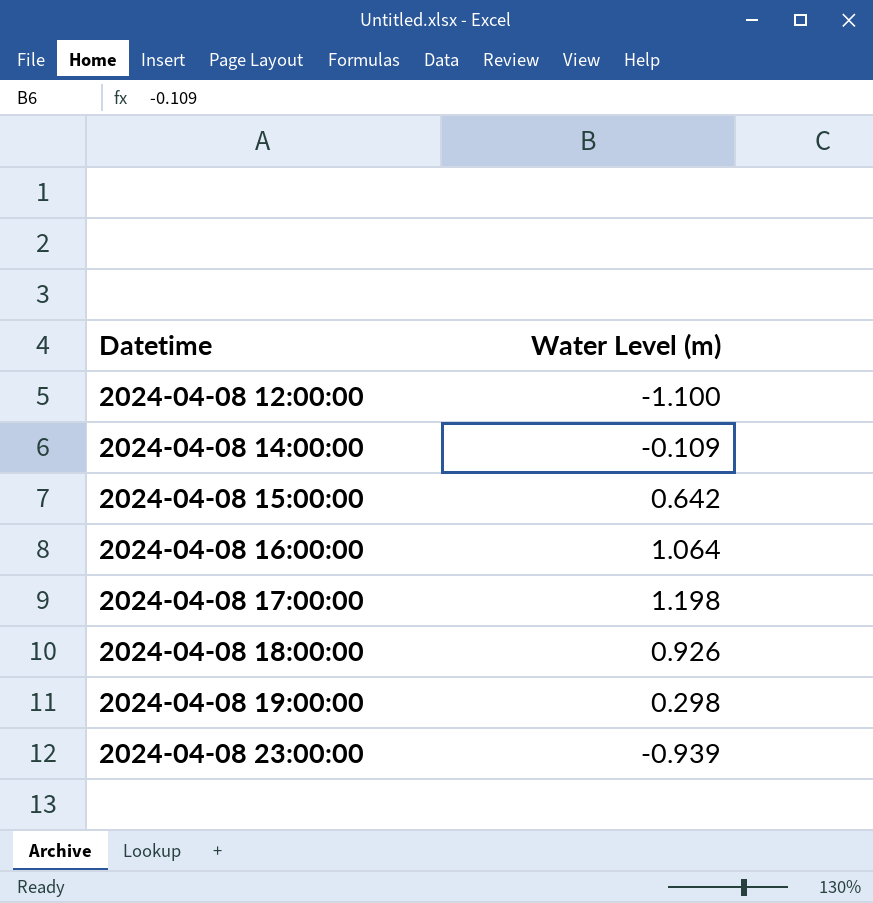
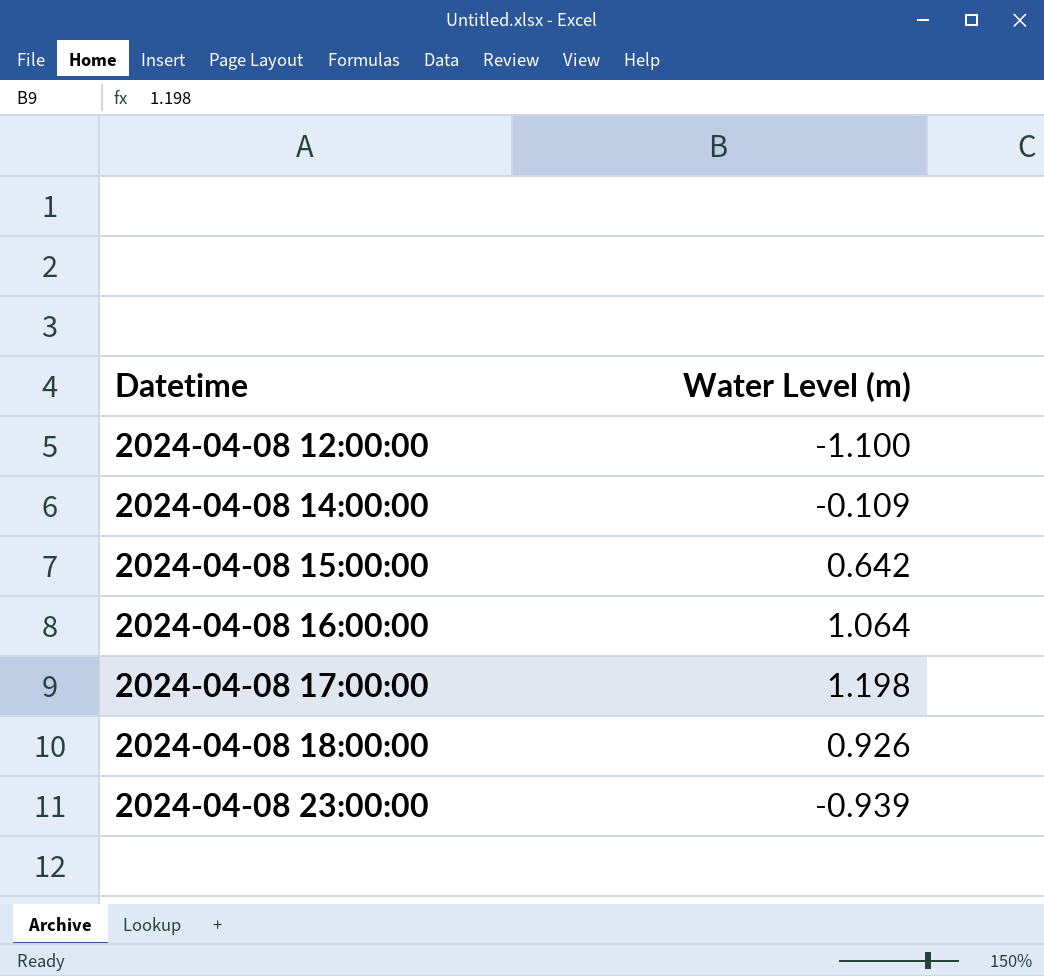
row 2024-04-08 19:00:00: 0.298 -> none

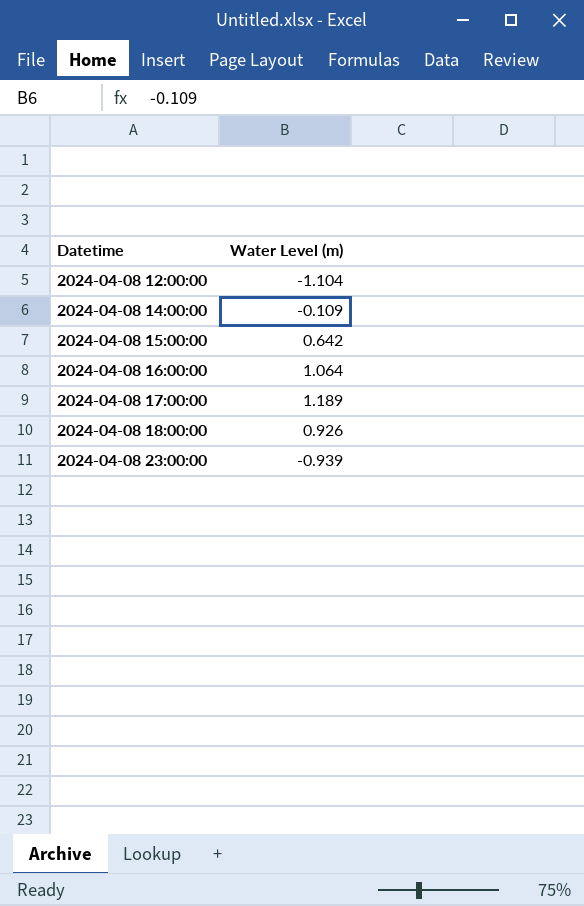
2024-04-08 12:00:00 | Water Level (m): -1.100 -> -1.104
2024-04-08 17:00:00 | Water Level (m): 1.198 -> 1.189

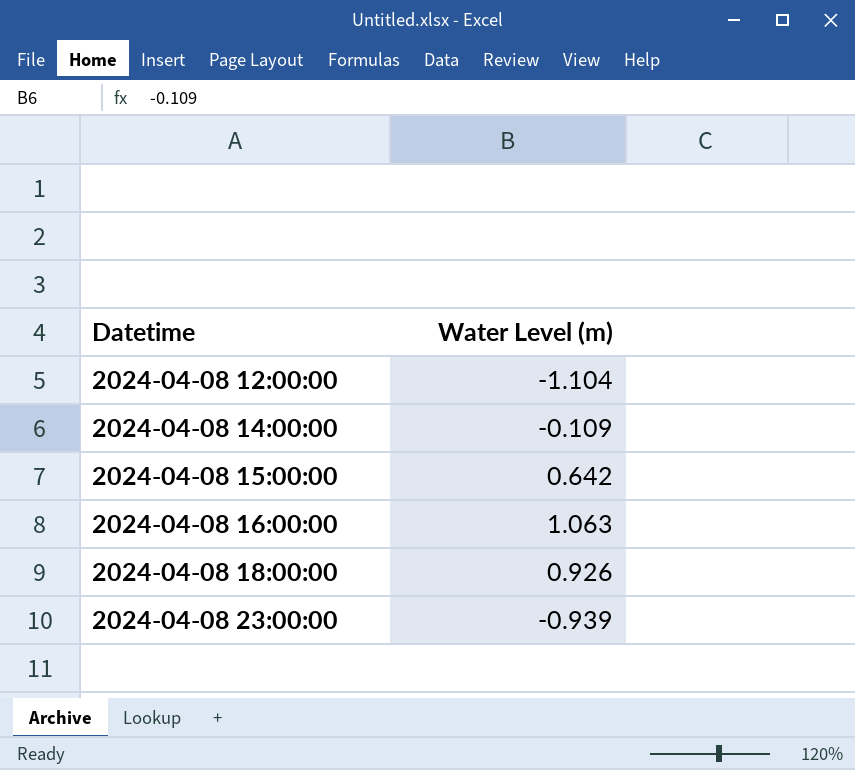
row 2024-04-08 17:00:00: 1.189 -> none
2024-04-08 16:00:00 | Water Level (m): 1.064 -> 1.063

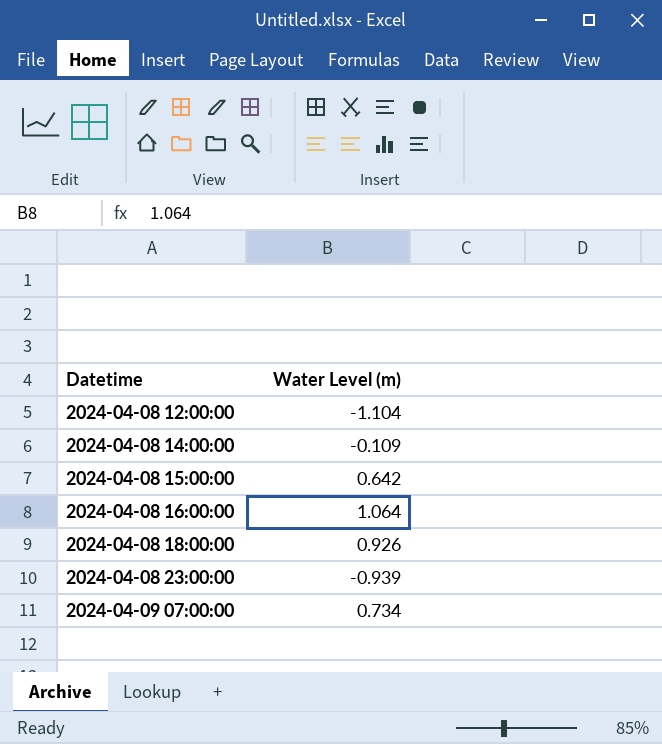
2024-04-08 16:00:00 | Water Level (m): 1.063 -> 1.064
row 2024-04-09 07:00:00: none -> 0.734

